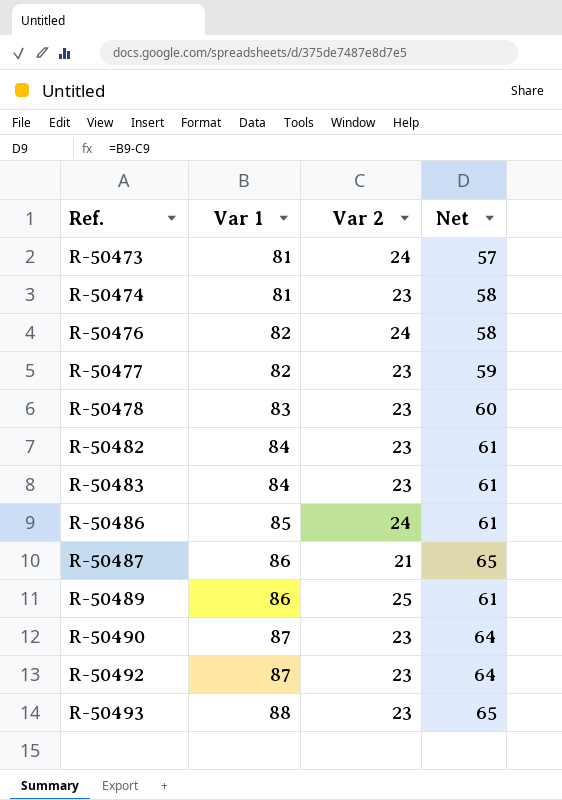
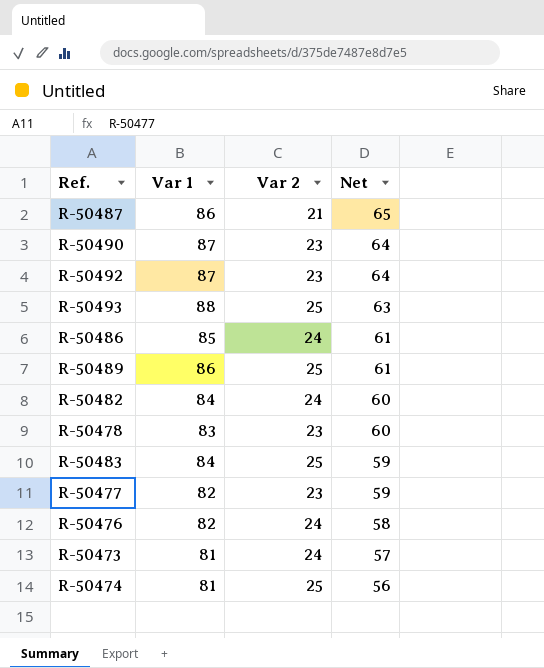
row order: Ref. ascending -> Net descending
R-50493 | Var 2: 23 -> 25
R-50493 | Net: 65 -> 63
R-50482 | Var 2: 23 -> 24
R-50482 | Net: 61 -> 60
R-50483 | Var 2: 23 -> 25
R-50483 | Net: 61 -> 59
R-50474 | Var 2: 23 -> 25
R-50474 | Net: 58 -> 56

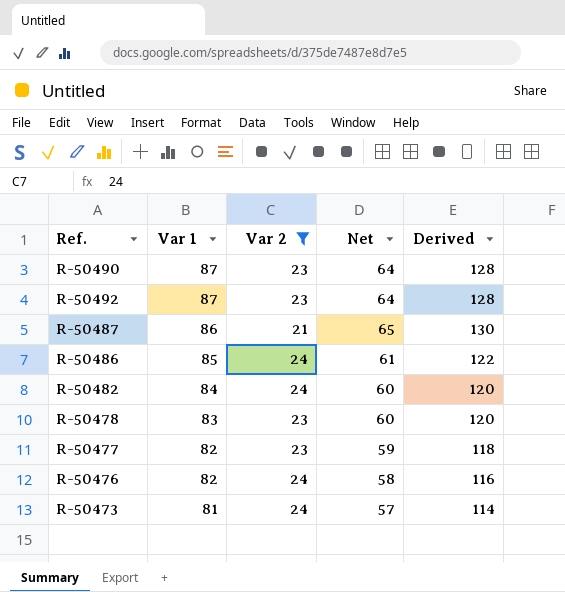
filter: none -> Var 2 != 25
row order: Net descending -> Var 1 descending
column Derived | formula: none -> [Net] * 2

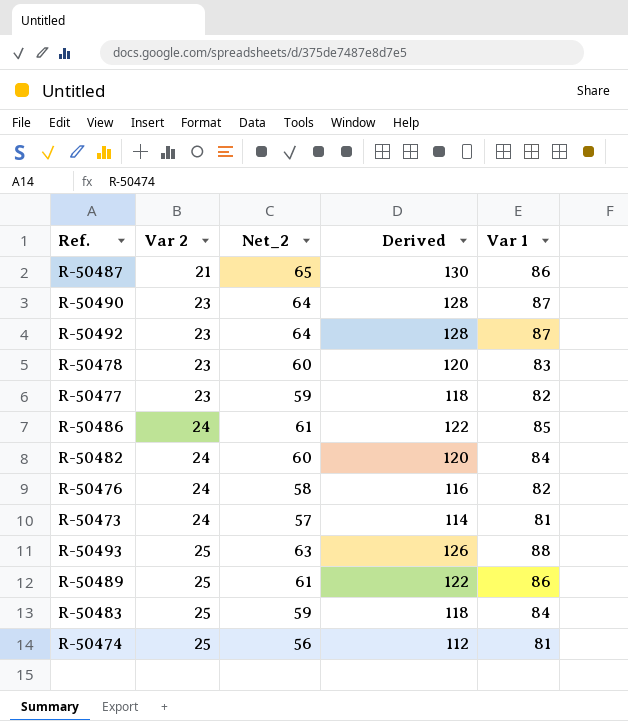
filter: Var 2 != 25 -> none
row order: Var 1 descending -> Var 2 ascending
column name: Net -> Net_2
column Var 1 | position: 2 -> 5

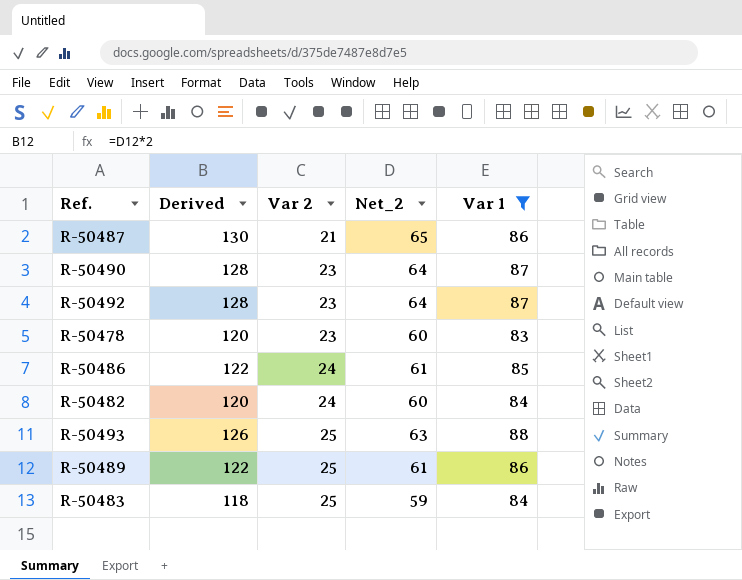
filter: none -> Var 1 >= 83
column Derived | position: 4 -> 2

